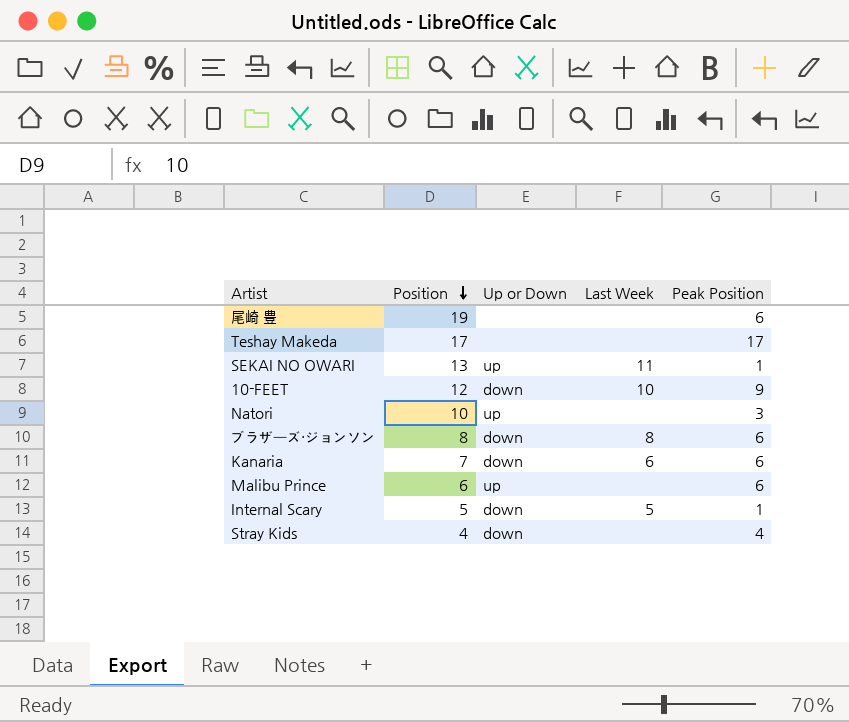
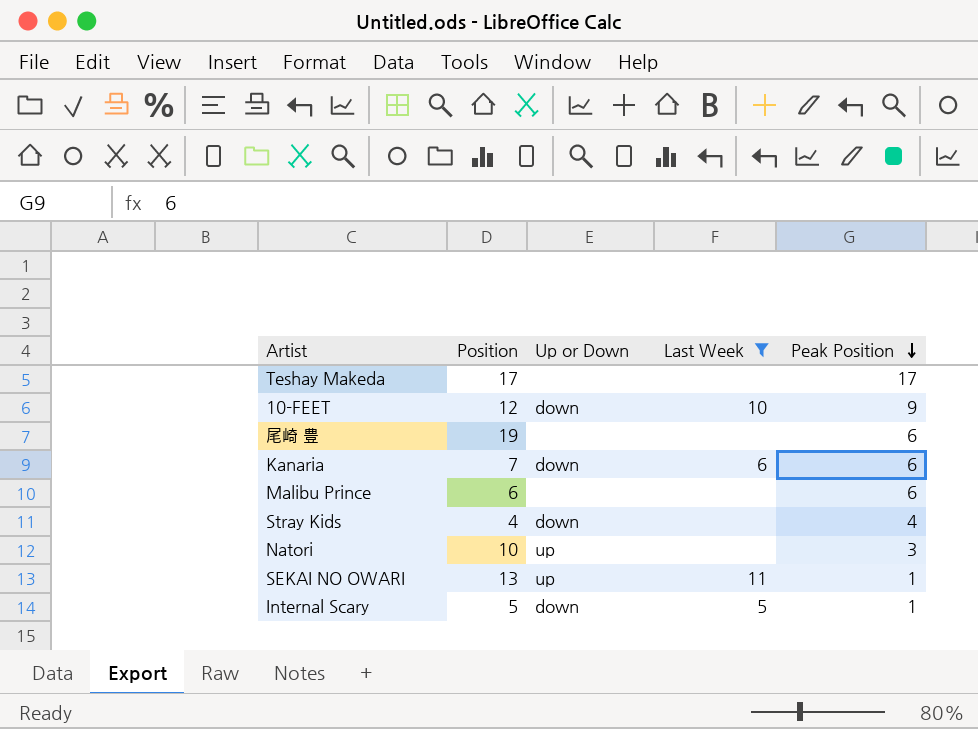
filter: none -> Last Week != 8
row order: Position descending -> Peak Position descending
Malibu Prince | Up or Down: up -> none

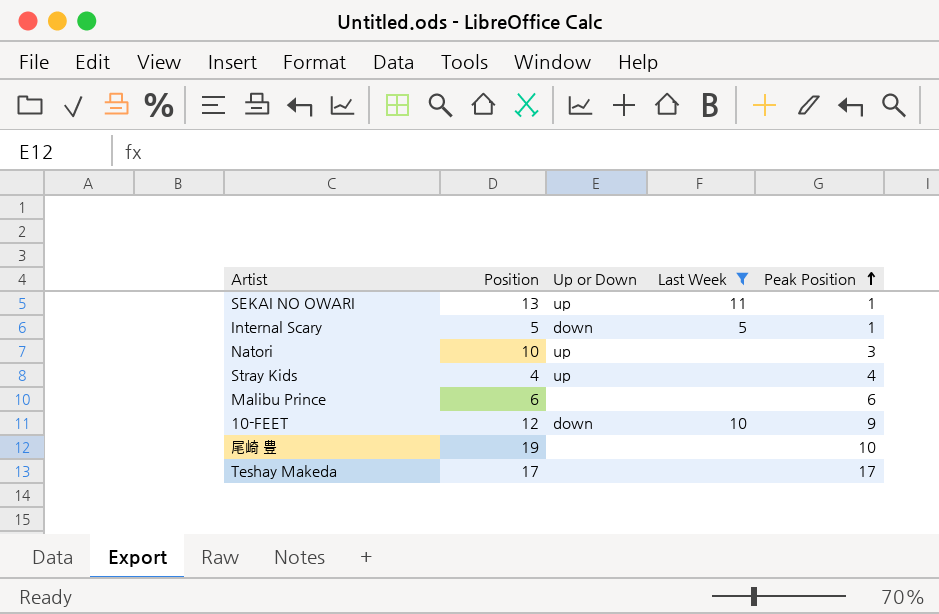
row order: Peak Position descending -> Peak Position ascending
row Kanaria: 7 | down | 6 | 6 -> none
Stray Kids | Up or Down: down -> up
尾崎 豊 | Peak Position: 6 -> 10

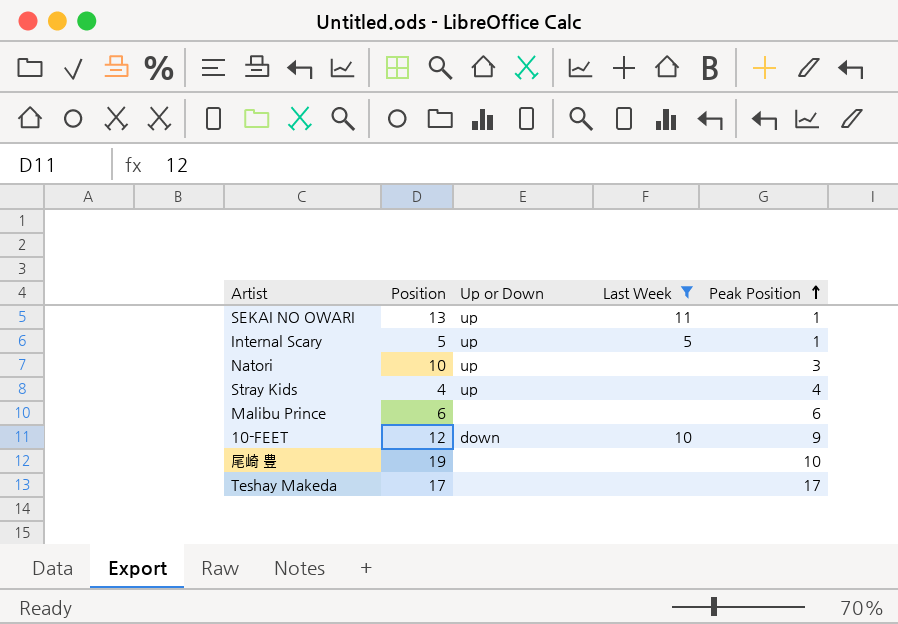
Internal Scary | Up or Down: down -> up

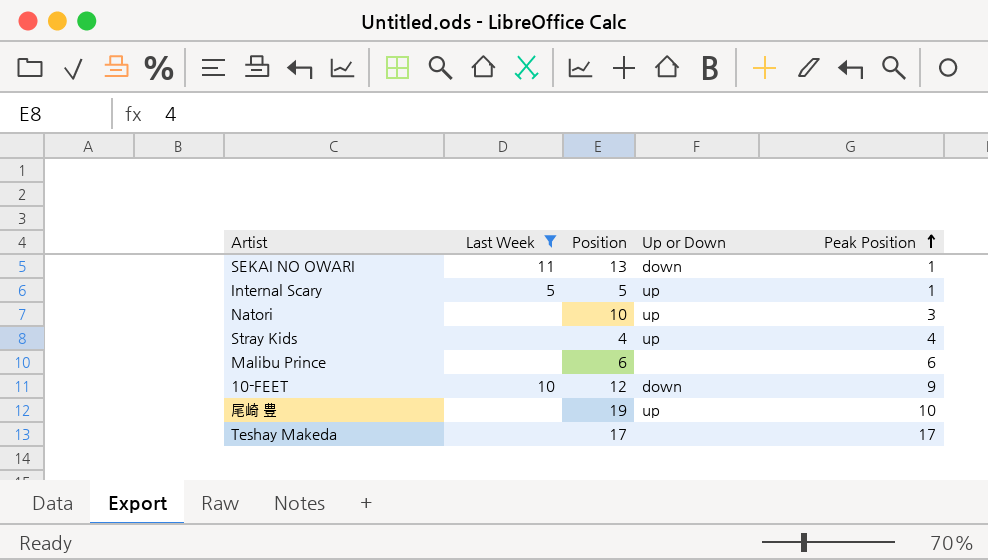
column Last Week | position: 4 -> 2
SEKAI NO OWARI | Up or Down: up -> down
尾崎 豊 | Up or Down: none -> up

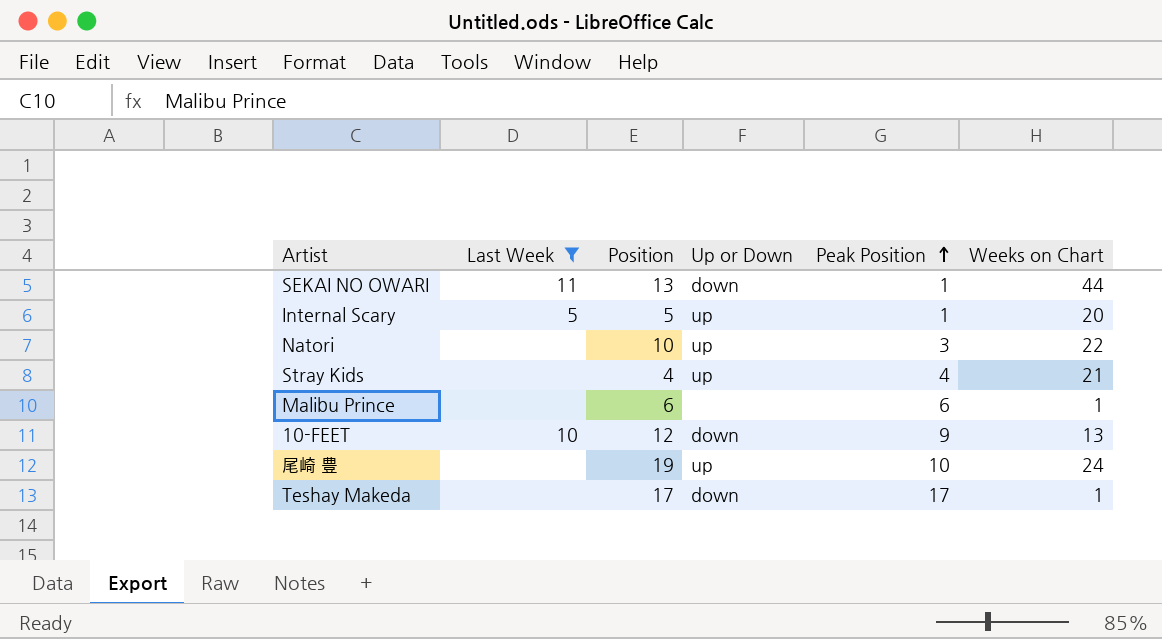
column Weeks on Chart | position: none -> 6
Teshay Makeda | Up or Down: none -> down

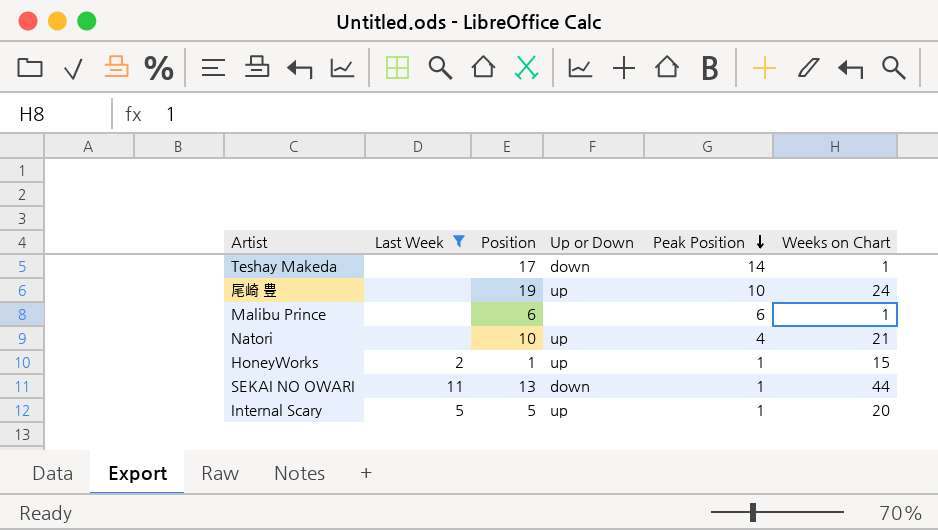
row order: Peak Position ascending -> Peak Position descending
row Stray Kids: none | 4 | up | 4 | 21 -> none
row 10-FEET: 10 | 12 | down | 9 | 13 -> none
Teshay Makeda | Peak Position: 17 -> 14
Natori | Peak Position: 3 -> 4
Natori | Weeks on Chart: 22 -> 21
row HoneyWorks: none -> 2 | 1 | up | 1 | 15

